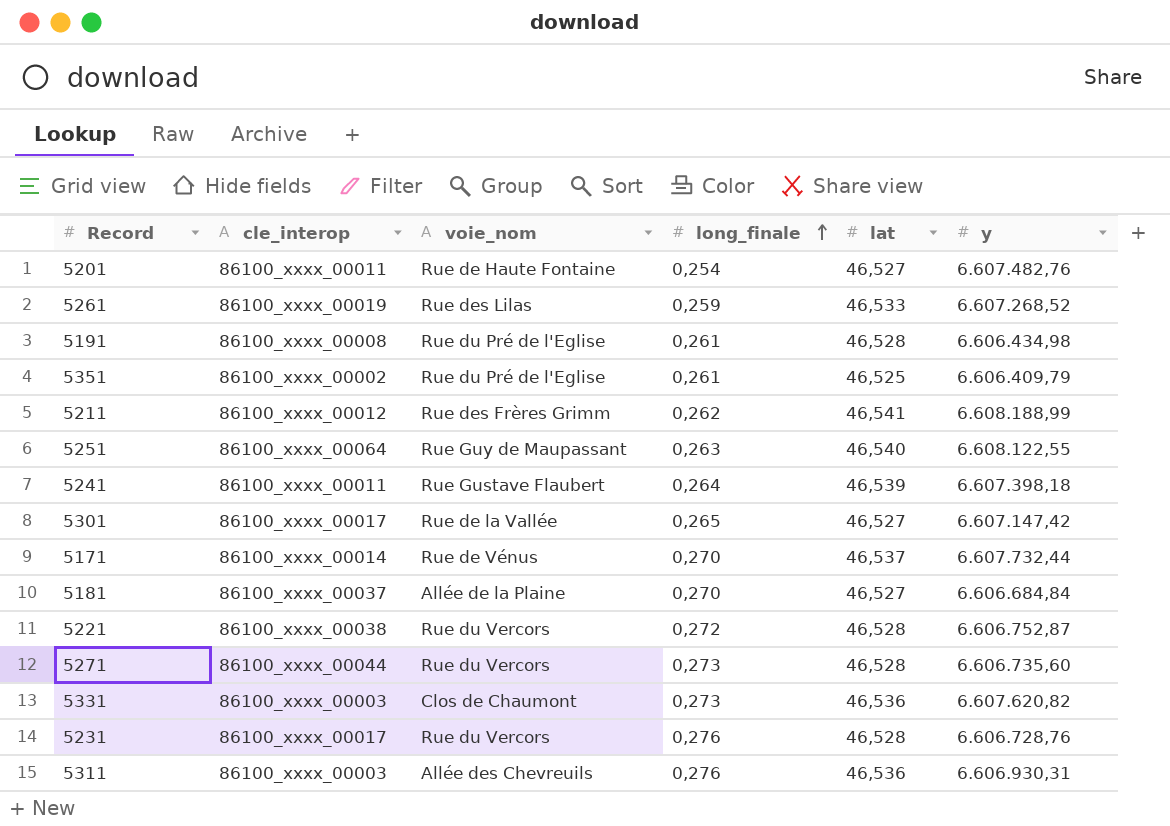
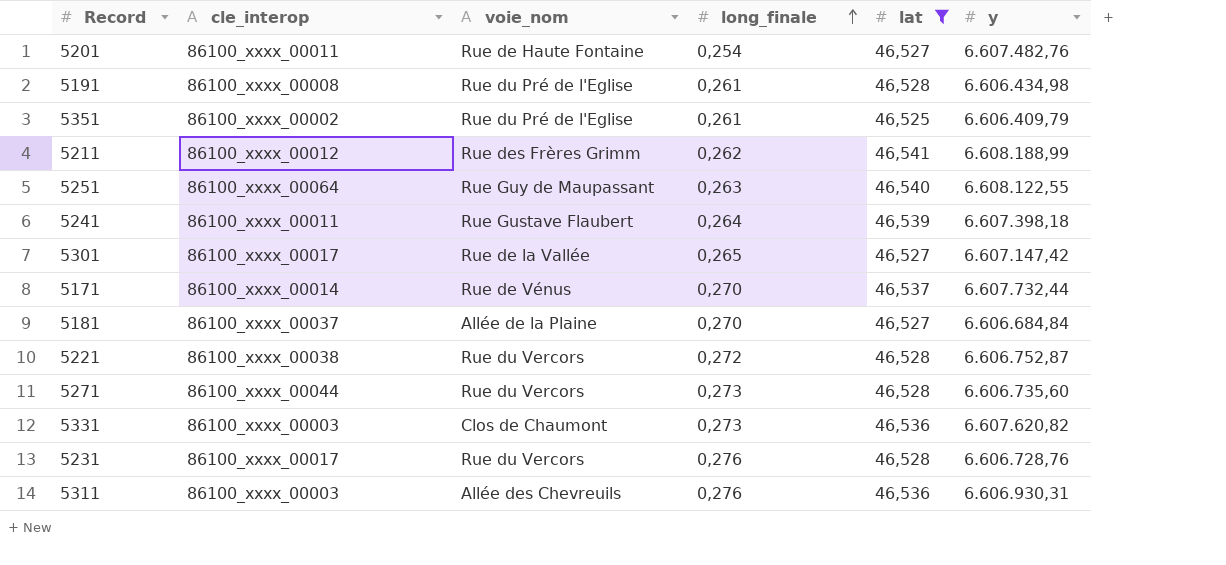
filter: none -> lat != 46,533

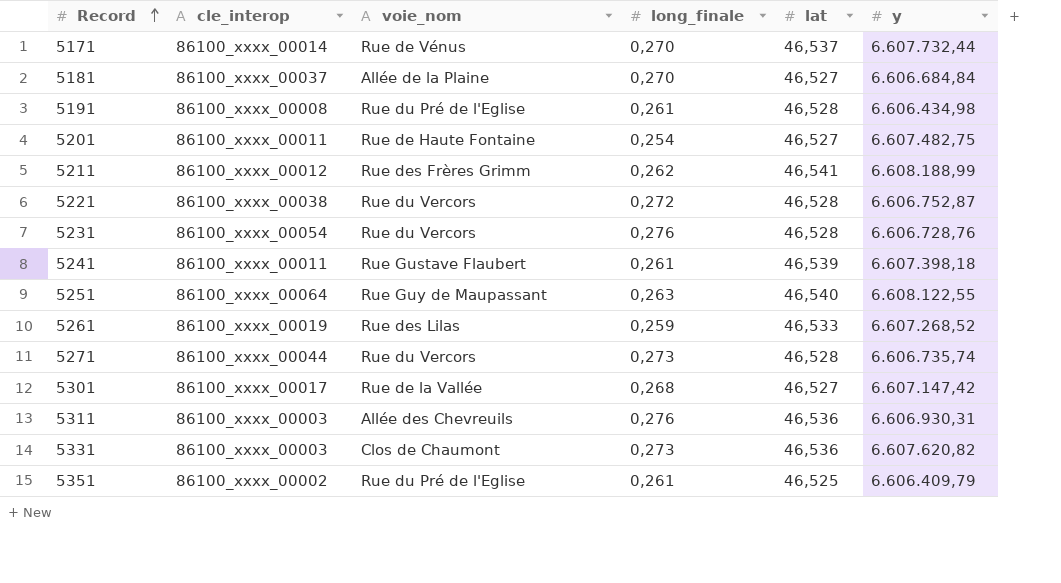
filter: lat != 46,533 -> none
row order: long_finale ascending -> Record ascending
5201 | y: 6.607.482,76 -> 6.607.482,75
5231 | cle_interop: 86100_xxxx_00017 -> 86100_xxxx_00054
5241 | long_finale: 0,264 -> 0,261
5271 | y: 6.606.735,60 -> 6.606.735,74
5301 | long_finale: 0,265 -> 0,268

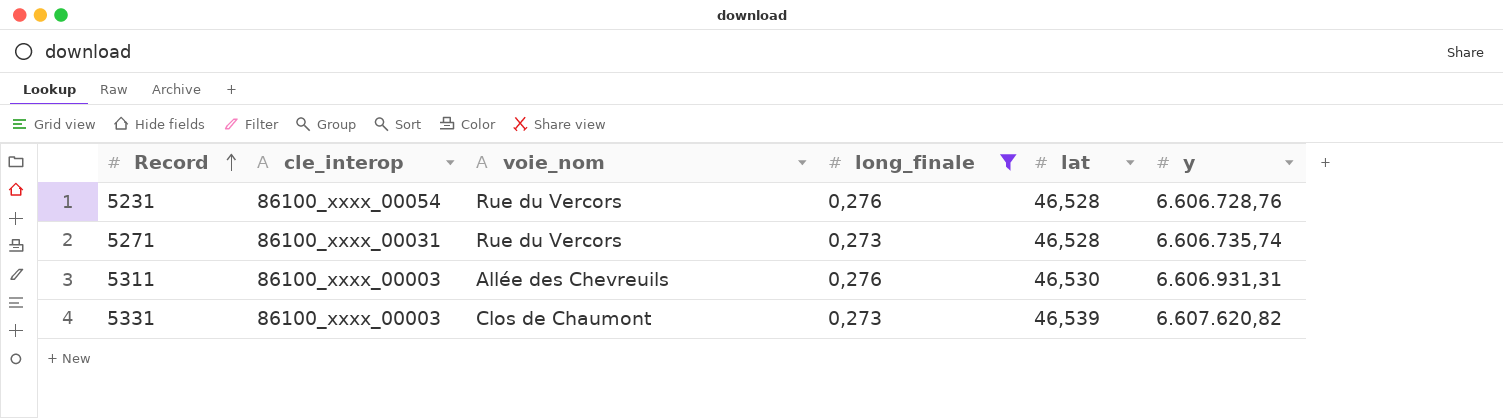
filter: none -> long_finale >= 0,273
5271 | cle_interop: 86100_xxxx_00044 -> 86100_xxxx_00031
5311 | lat: 46,536 -> 46,530
5311 | y: 6.606.930,31 -> 6.606.931,31
5331 | lat: 46,536 -> 46,539

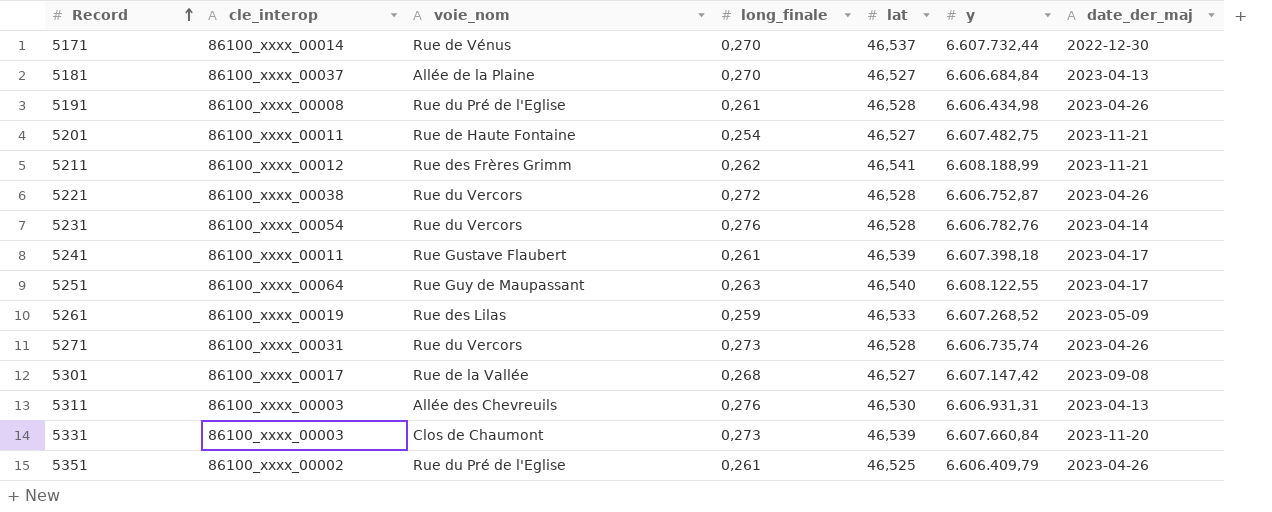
filter: long_finale >= 0,273 -> none
column date_der_maj | position: none -> 7
5231 | y: 6.606.728,76 -> 6.606.782,76
5331 | y: 6.607.620,82 -> 6.607.660,84

